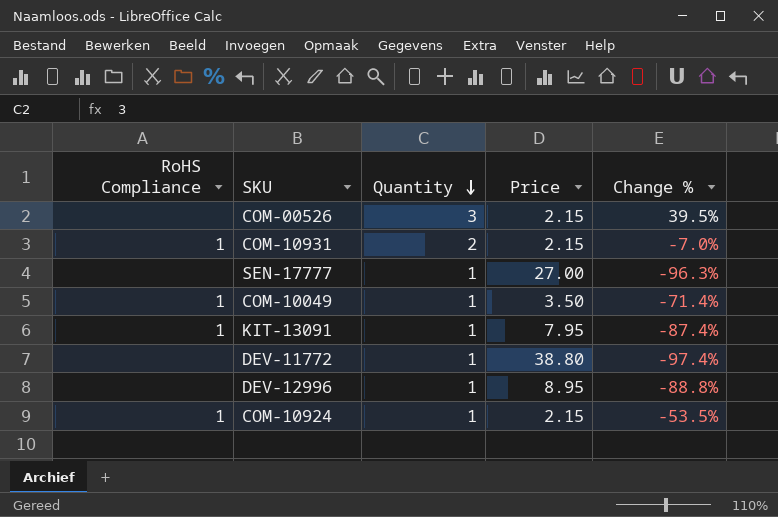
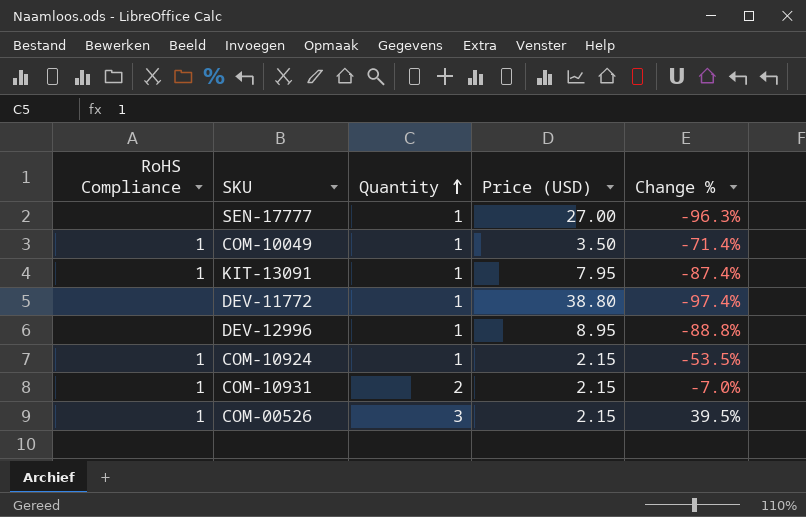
row order: Quantity descending -> Quantity ascending
column name: Price -> Price (USD)
COM-00526 | RoHS Compliance: none -> 1

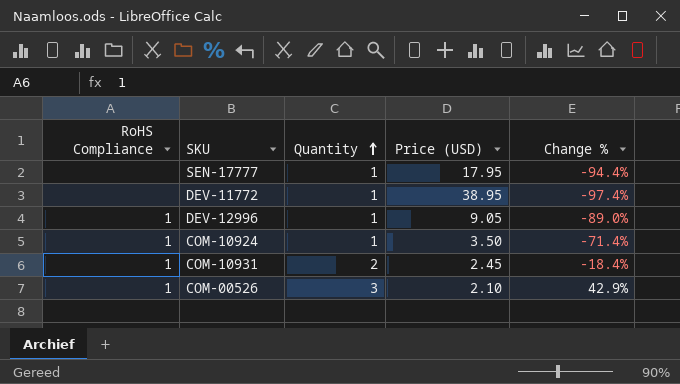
row COM-10049: 1 | 1 | 3.50 | -71.4% -> none
row KIT-13091: 1 | 1 | 7.95 | -87.4% -> none
SEN-17777 | Price (USD): 27.00 -> 17.95
SEN-17777 | Change %: -96.3% -> -94.4%
DEV-11772 | Price (USD): 38.80 -> 38.95
DEV-12996 | RoHS Compliance: none -> 1
DEV-12996 | Price (USD): 8.95 -> 9.05
DEV-12996 | Change %: -88.8% -> -89.0%
COM-10924 | Price (USD): 2.15 -> 3.50
COM-10924 | Change %: -53.5% -> -71.4%
COM-10931 | Price (USD): 2.15 -> 2.45
COM-10931 | Change %: -7.0% -> -18.4%
COM-00526 | Price (USD): 2.15 -> 2.10
COM-00526 | Change %: 39.5% -> 42.9%

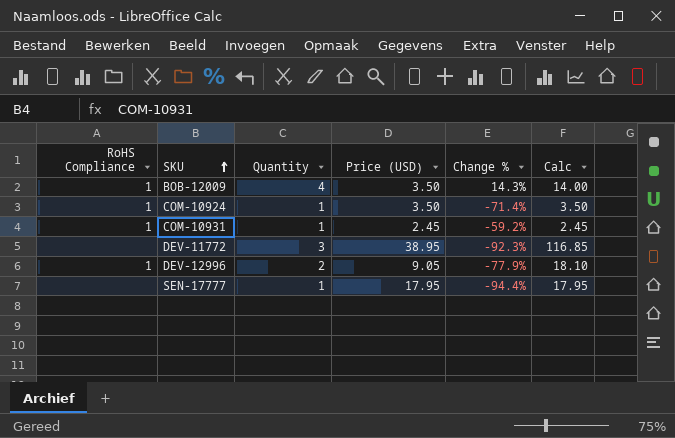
row order: Quantity ascending -> SKU ascending
column Calc | formula: none -> [Quantity] * [Price (USD)]
row COM-00526: 1 | 3 | 2.10 | 42.9% -> none
row BOB-12009: none -> 1 | 4 | 3.50 | 14.3% | 14.00
COM-10931 | Quantity: 2 -> 1
COM-10931 | Change %: -18.4% -> -59.2%
DEV-11772 | Quantity: 1 -> 3
DEV-11772 | Change %: -97.4% -> -92.3%
DEV-12996 | Quantity: 1 -> 2
DEV-12996 | Change %: -89.0% -> -77.9%

